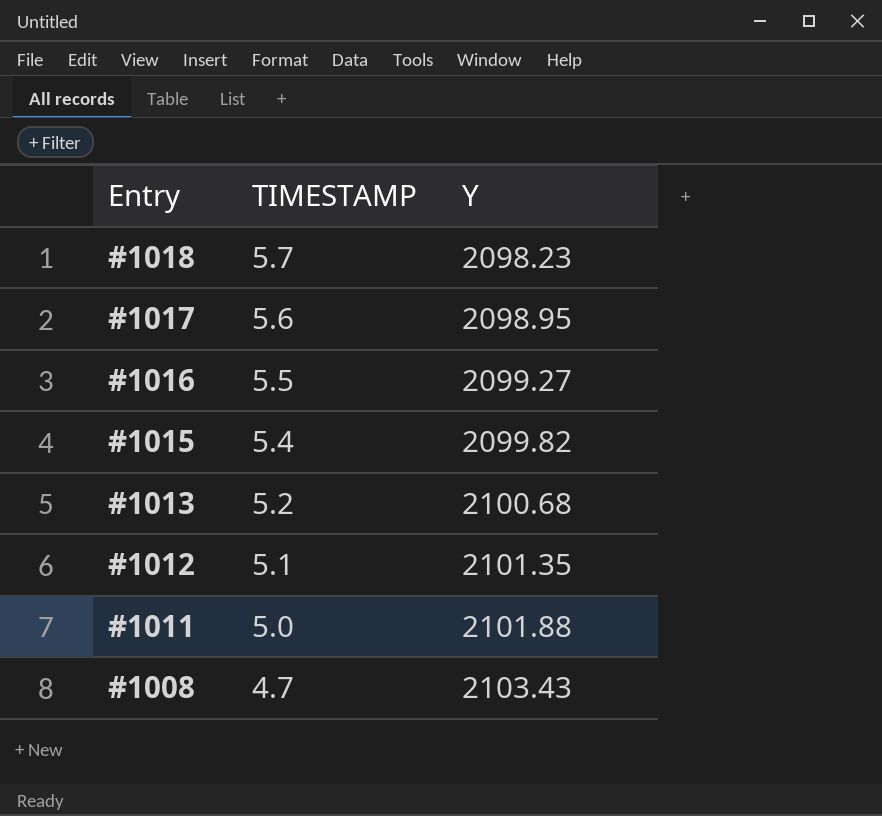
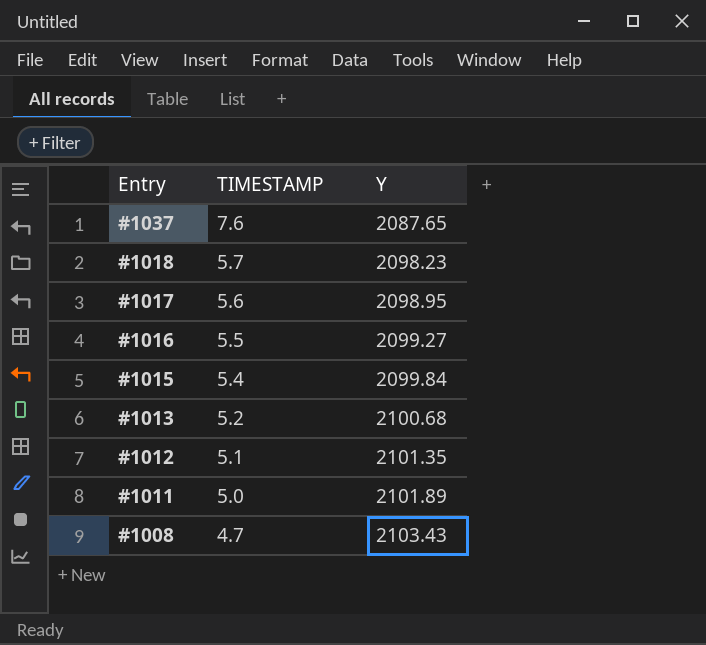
row #1037: none -> 7.6 | 2087.65
#1015 | Y: 2099.82 -> 2099.84
#1011 | Y: 2101.88 -> 2101.89

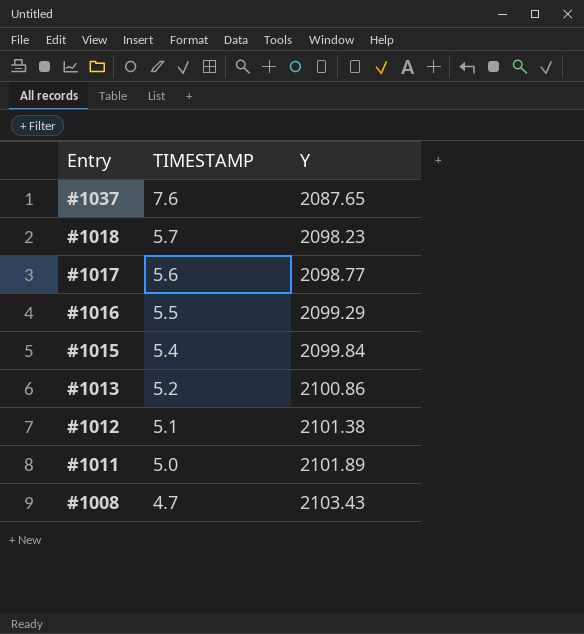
#1017 | Y: 2098.95 -> 2098.77
#1016 | Y: 2099.27 -> 2099.29
#1013 | Y: 2100.68 -> 2100.86
#1012 | Y: 2101.35 -> 2101.38

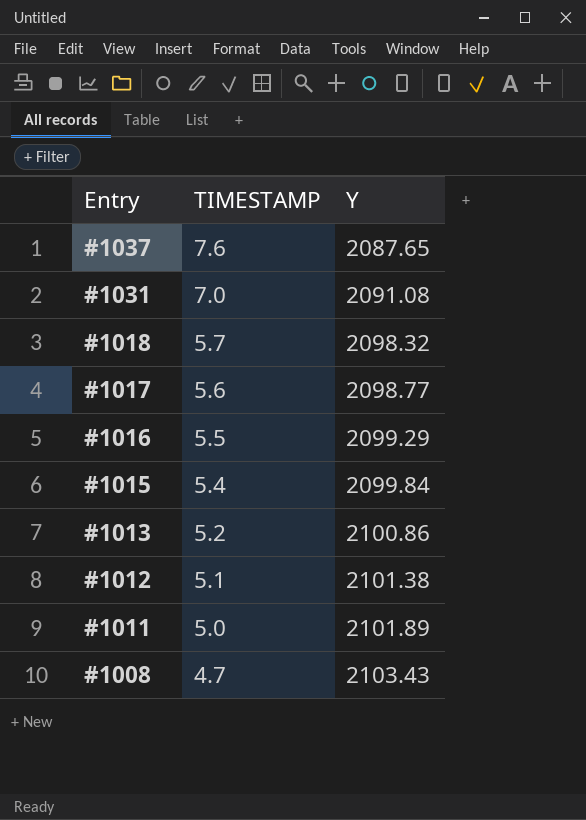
row #1031: none -> 7.0 | 2091.08
#1018 | Y: 2098.23 -> 2098.32

